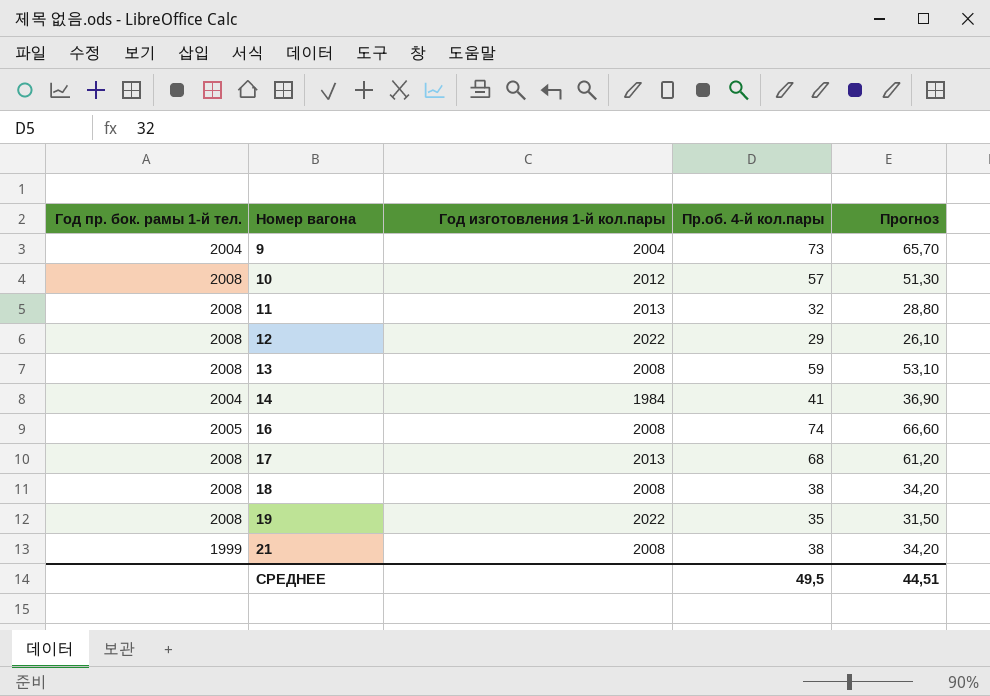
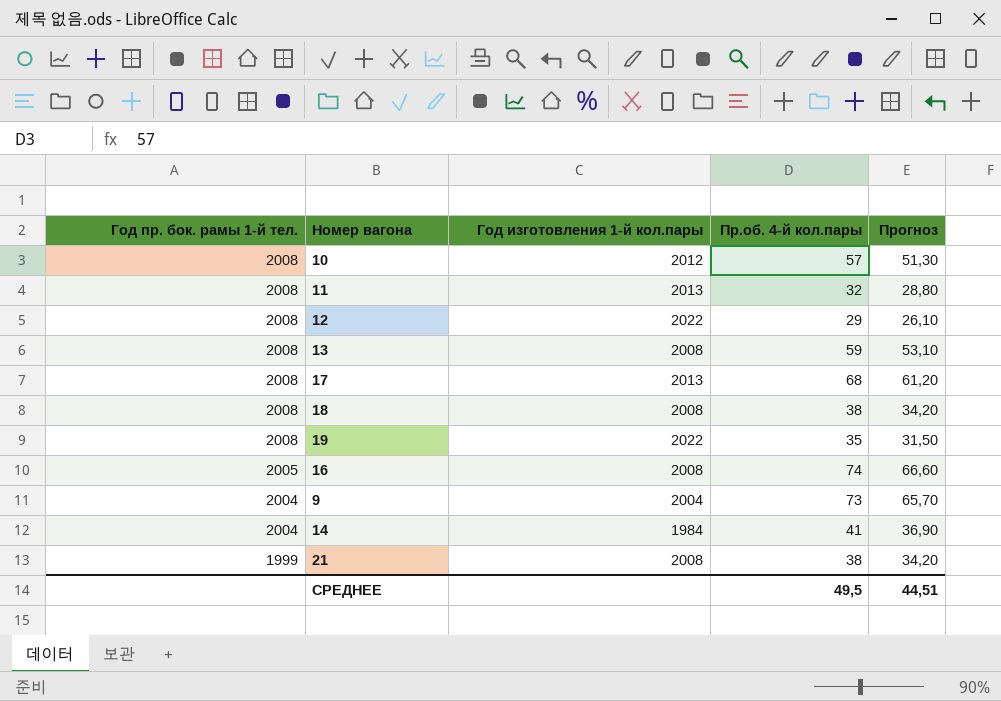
row order: Номер вагона ascending -> Год пр. бок. рамы 1-й тел. descending

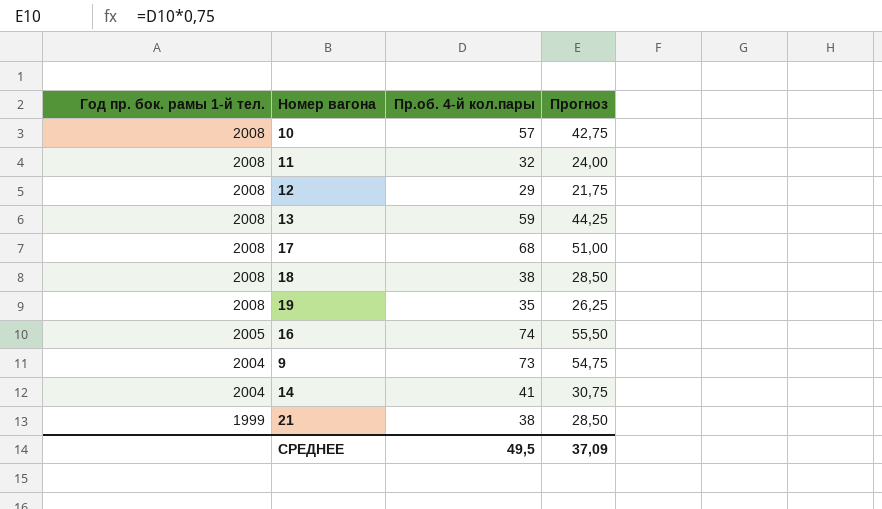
column Год изготовления 1-й кол.пары | position: 3 -> none
column Прогноз | formula: [Пр.об. 4-й кол.пары] * 0,9 -> [Пр.об. 4-й кол.пары] * 0,75
СРЕДНЕЕ | Прогноз: 44,51 -> 37,09

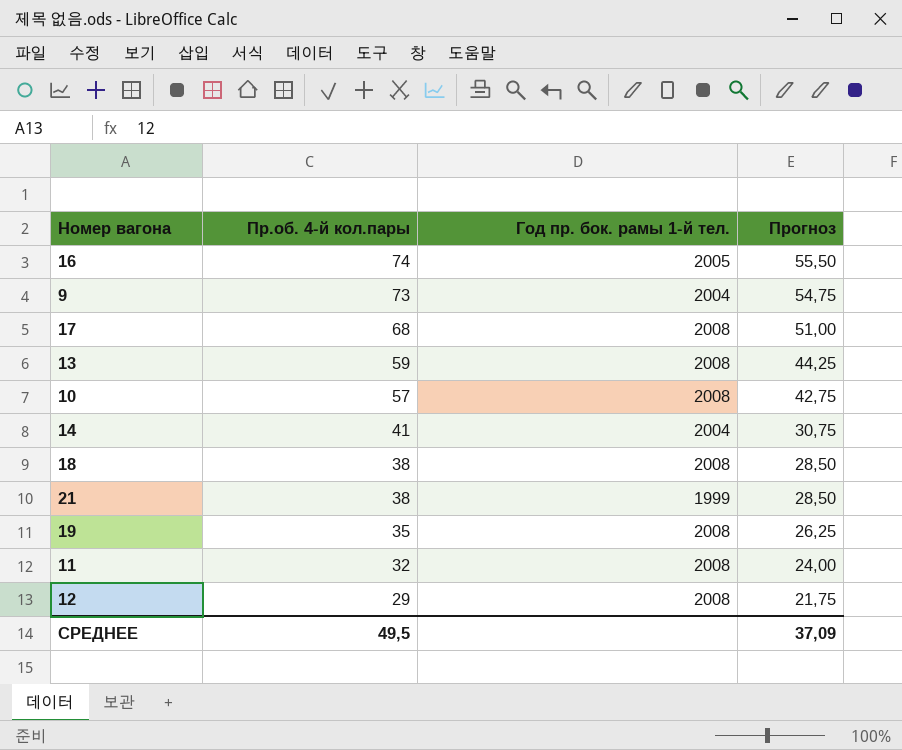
row order: Год пр. бок. рамы 1-й тел. descending -> Пр.об. 4-й кол.пары descending
column Год пр. бок. рамы 1-й тел. | position: 1 -> 3

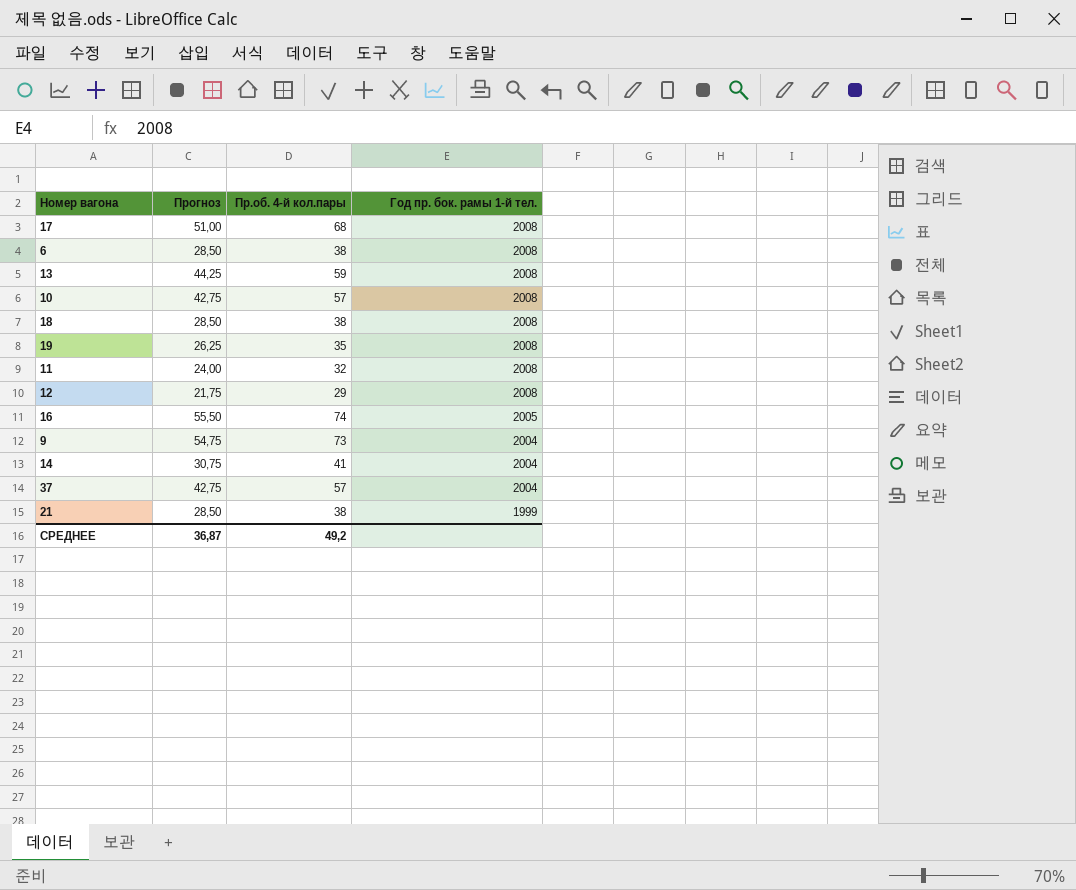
row order: Пр.об. 4-й кол.пары descending -> Год пр. бок. рамы 1-й тел. descending
column Прогноз | position: 4 -> 2
row 6: none -> 28,50 | 38 | 2008
row 37: none -> 42,75 | 57 | 2004
СРЕДНЕЕ | Прогноз: 37,09 -> 36,87
СРЕДНЕЕ | Пр.об. 4-й кол.пары: 49,5 -> 49,2

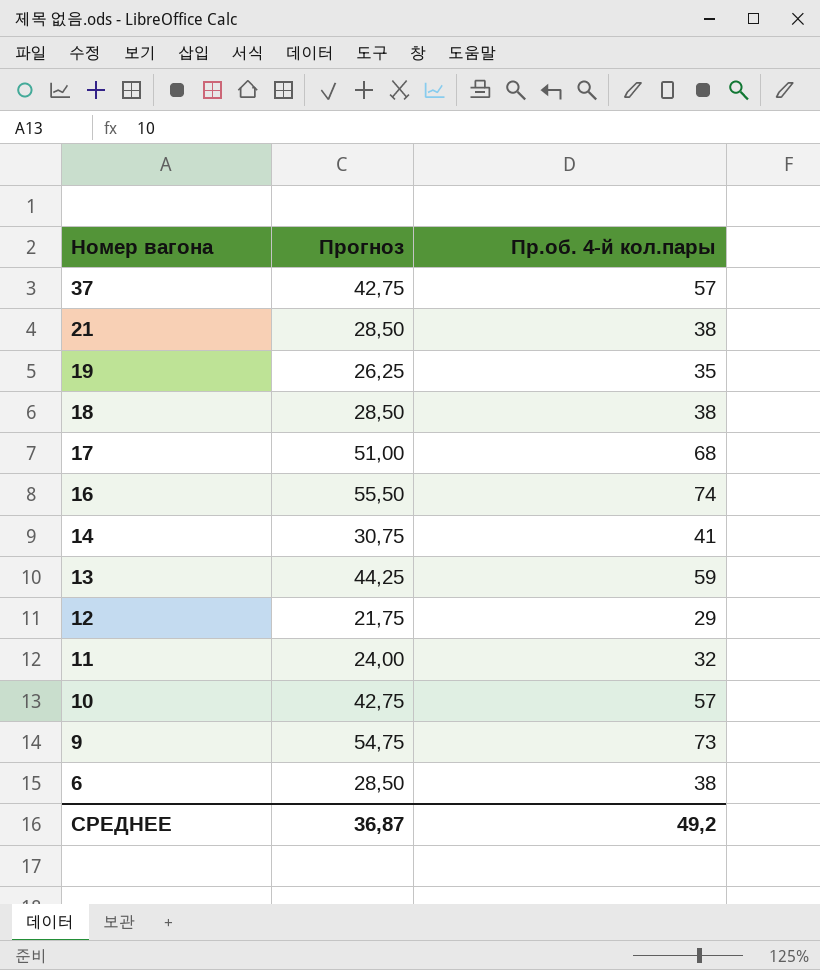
row order: Год пр. бок. рамы 1-й тел. descending -> Номер вагона descending
column Год пр. бок. рамы 1-й тел. | position: 4 -> none

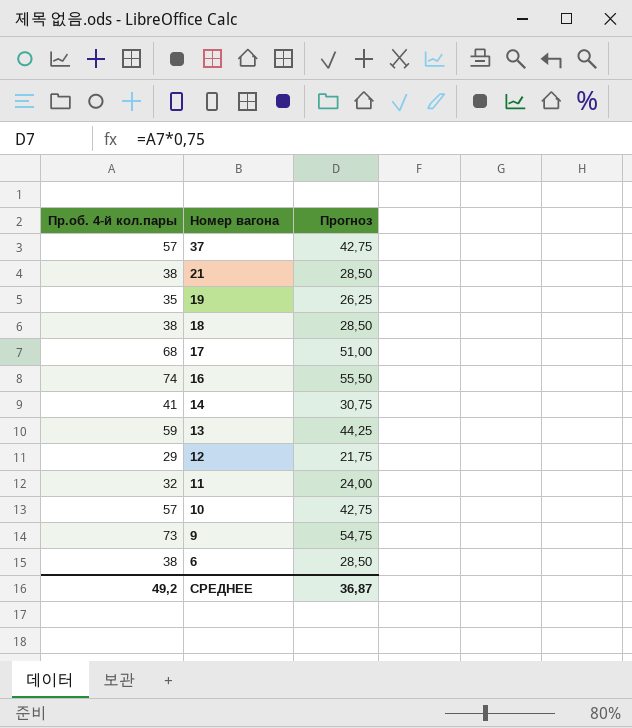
column Пр.об. 4-й кол.пары | position: 3 -> 1

